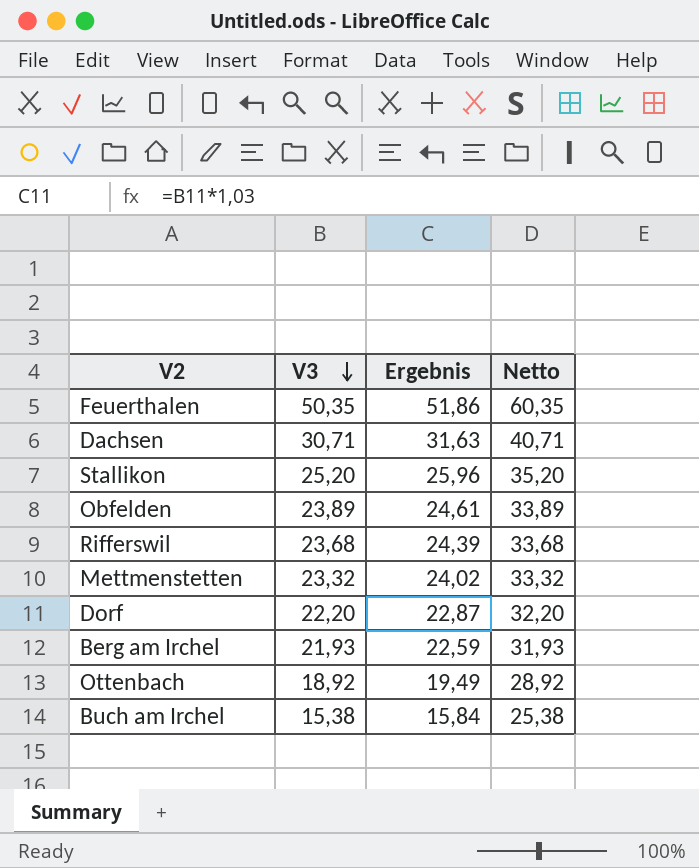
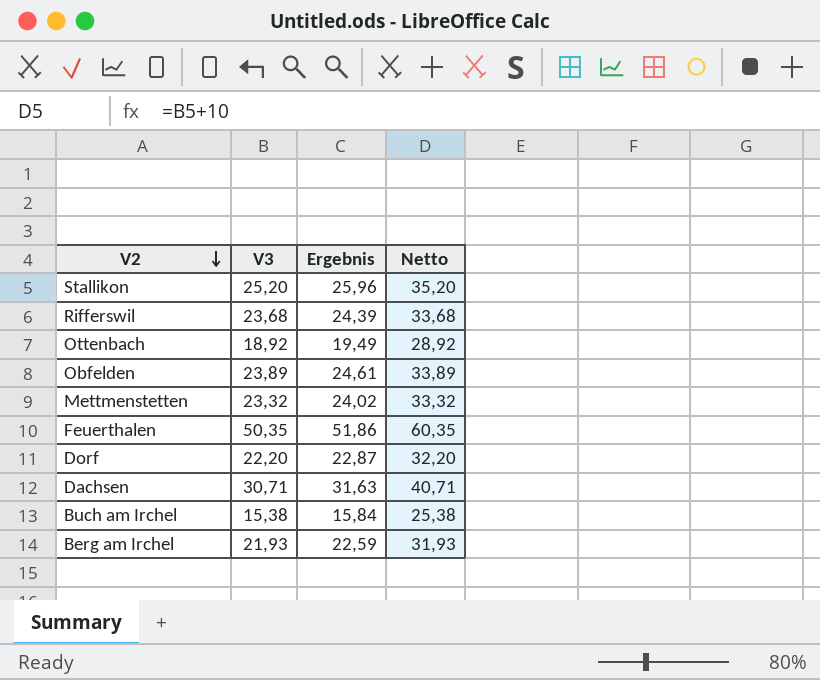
row order: V3 descending -> V2 descending

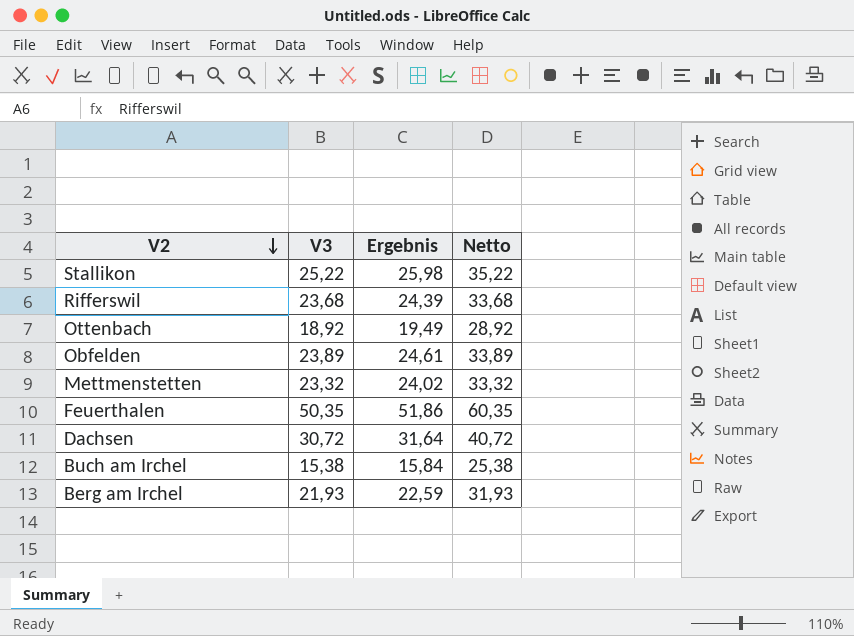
row Dorf: 22,20 | 22,87 | 32,20 -> none
Stallikon | V3: 25,20 -> 25,22
Stallikon | Ergebnis: 25,96 -> 25,98
Stallikon | Netto: 35,20 -> 35,22
Dachsen | V3: 30,71 -> 30,72
Dachsen | Ergebnis: 31,63 -> 31,64
Dachsen | Netto: 40,71 -> 40,72

